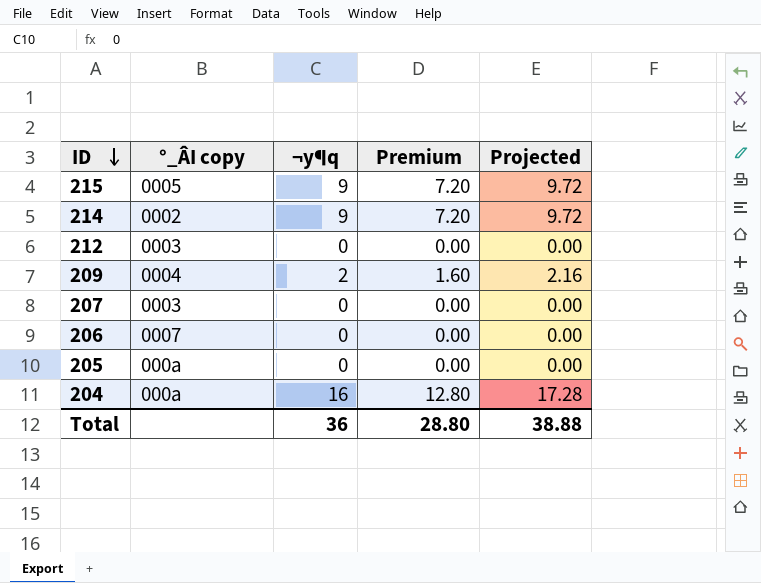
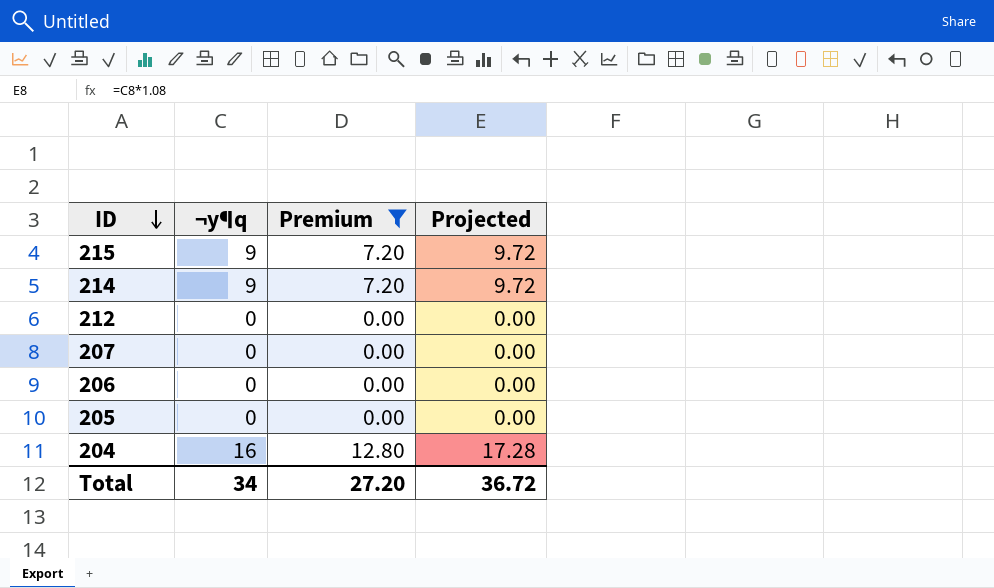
filter: none -> Premium != 1.60
column °_ÂI copy | position: 2 -> none
Total | ¬y¶q: 36 -> 34
Total | Premium: 28.80 -> 27.20
Total | Projected: 38.88 -> 36.72

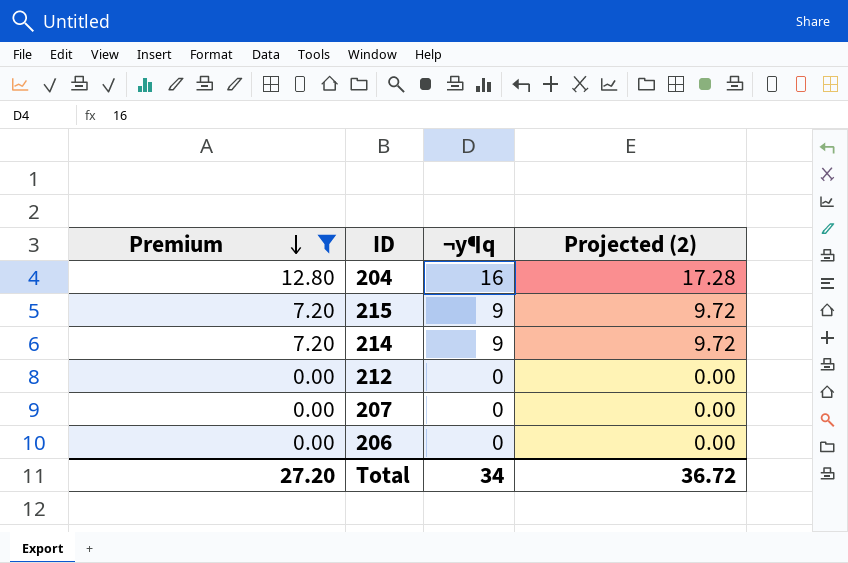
row order: ID descending -> Premium descending
column Premium | position: 3 -> 1
column name: Projected -> Projected (2)
row 205: 0 | 0.00 | 0.00 -> none

